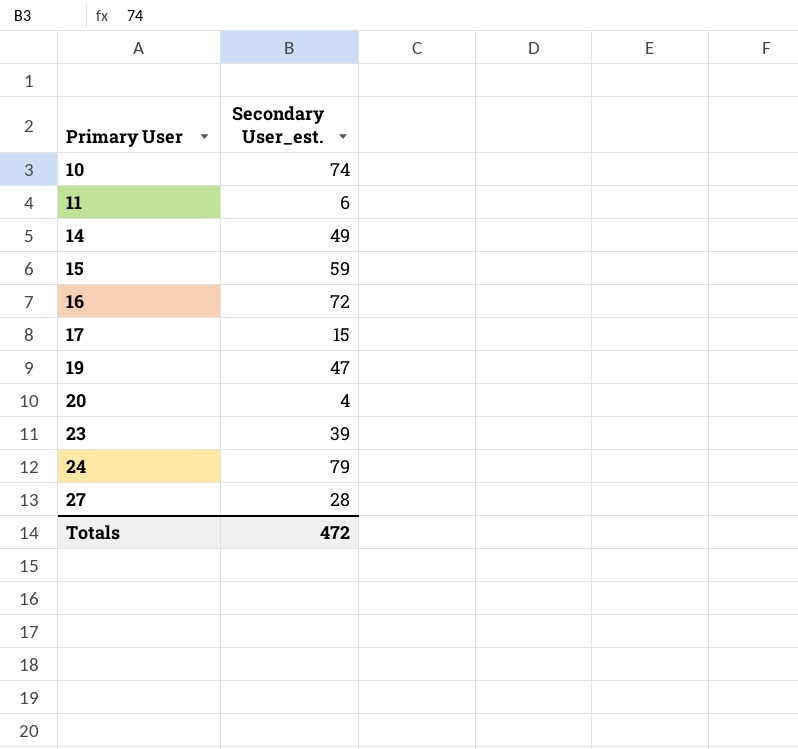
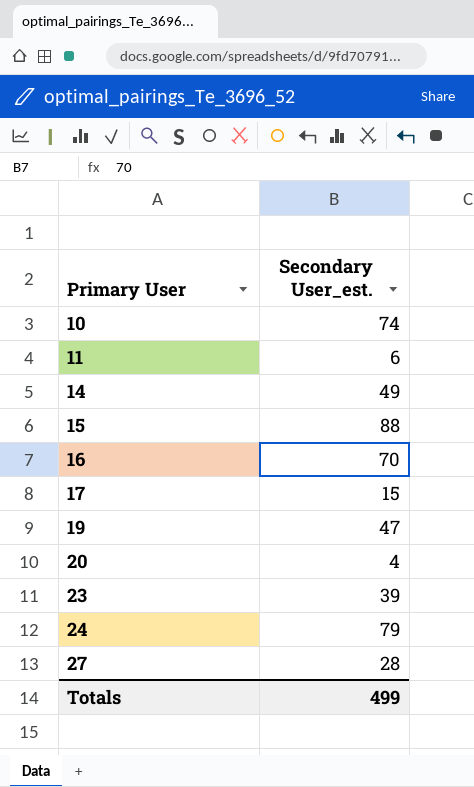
15 | Secondary User_est.: 59 -> 88
16 | Secondary User_est.: 72 -> 70
Totals | Secondary User_est.: 472 -> 499

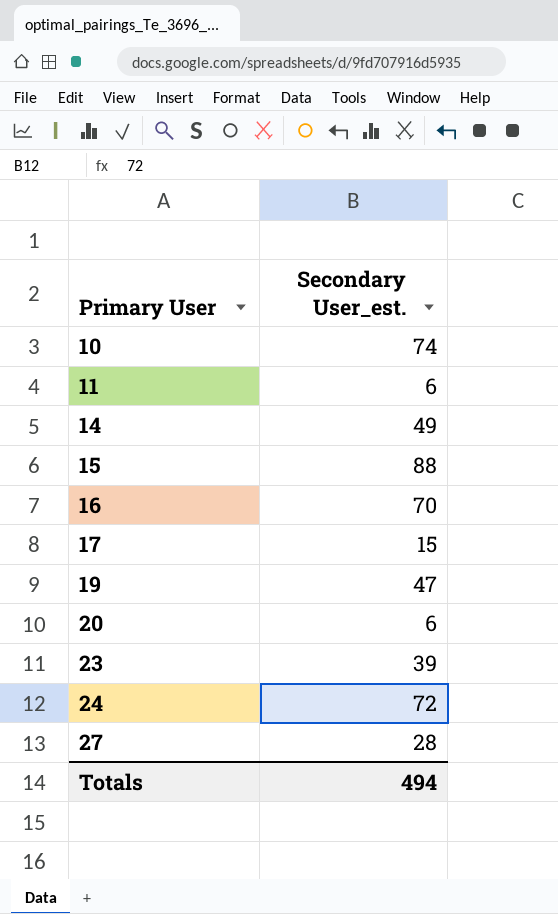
20 | Secondary User_est.: 4 -> 6
24 | Secondary User_est.: 79 -> 72
Totals | Secondary User_est.: 499 -> 494

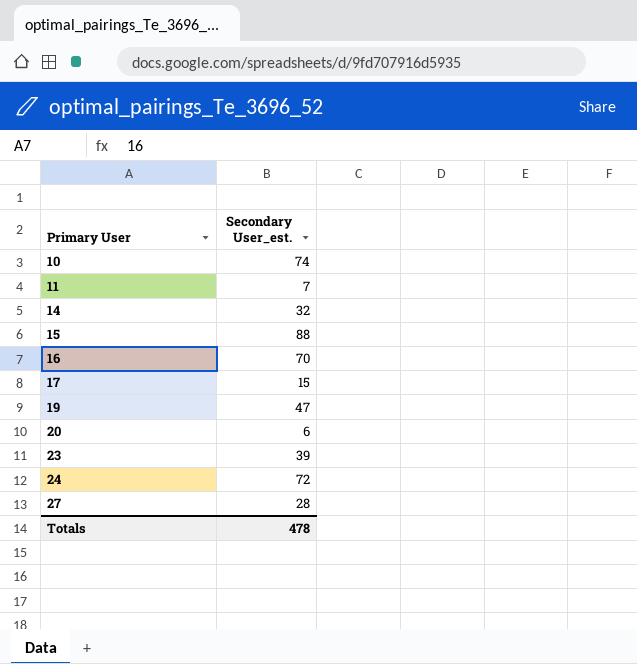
11 | Secondary User_est.: 6 -> 7
14 | Secondary User_est.: 49 -> 32
Totals | Secondary User_est.: 494 -> 478

